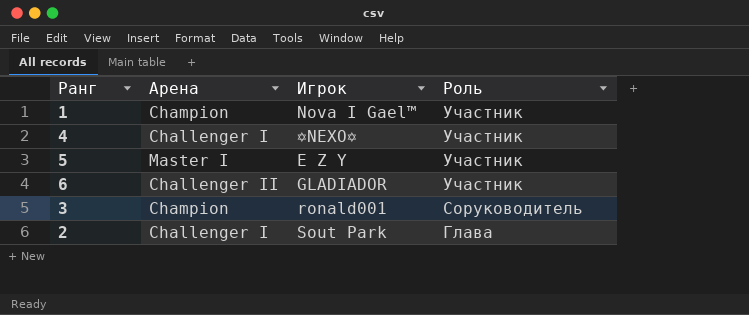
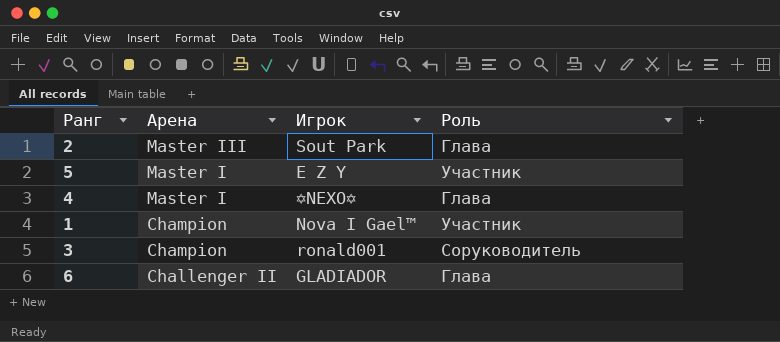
row order: Роль descending -> Арена descending
2 | Арена: Challenger I -> Master III
4 | Арена: Challenger I -> Master I
4 | Роль: Участник -> Глава
6 | Роль: Участник -> Глава

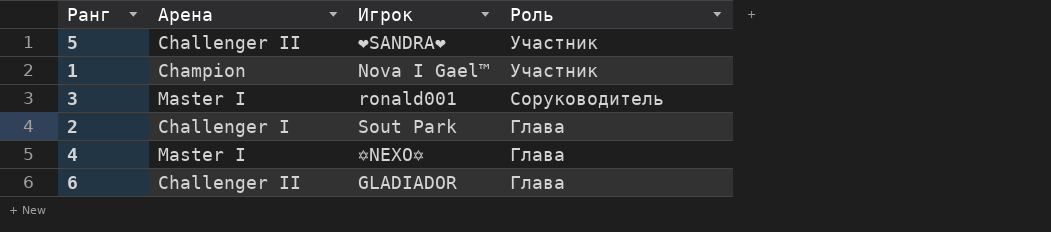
row order: Арена descending -> Роль descending
5 | Арена: Master I -> Challenger II
5 | Игрок: E Z Y -> ❤SANDRA❤
3 | Арена: Champion -> Master I
2 | Арена: Master III -> Challenger I

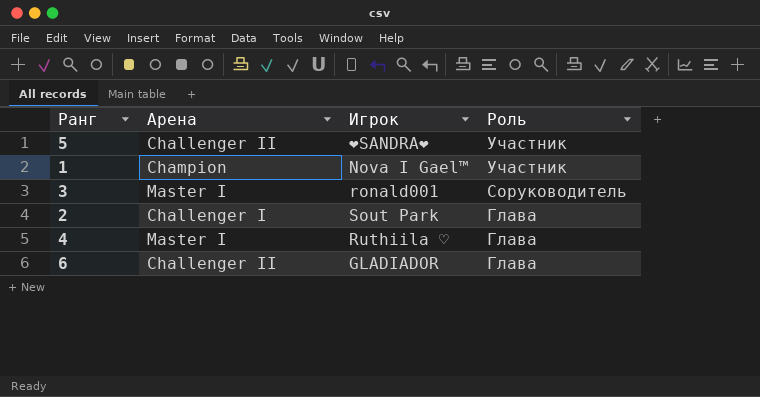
4 | Игрок: ✡NEXO✡ -> Ruthiila ♡

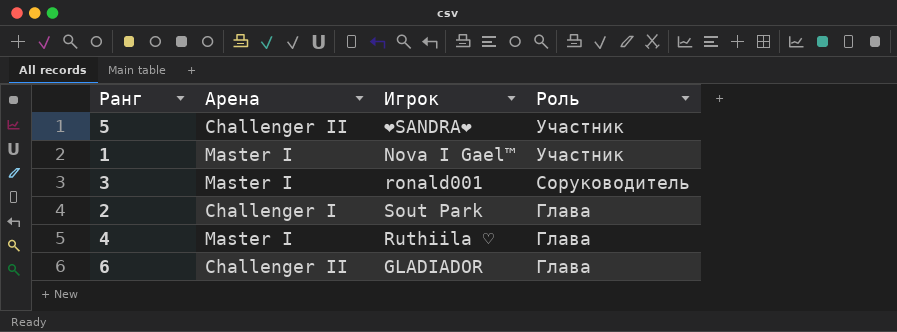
1 | Арена: Champion -> Master I

